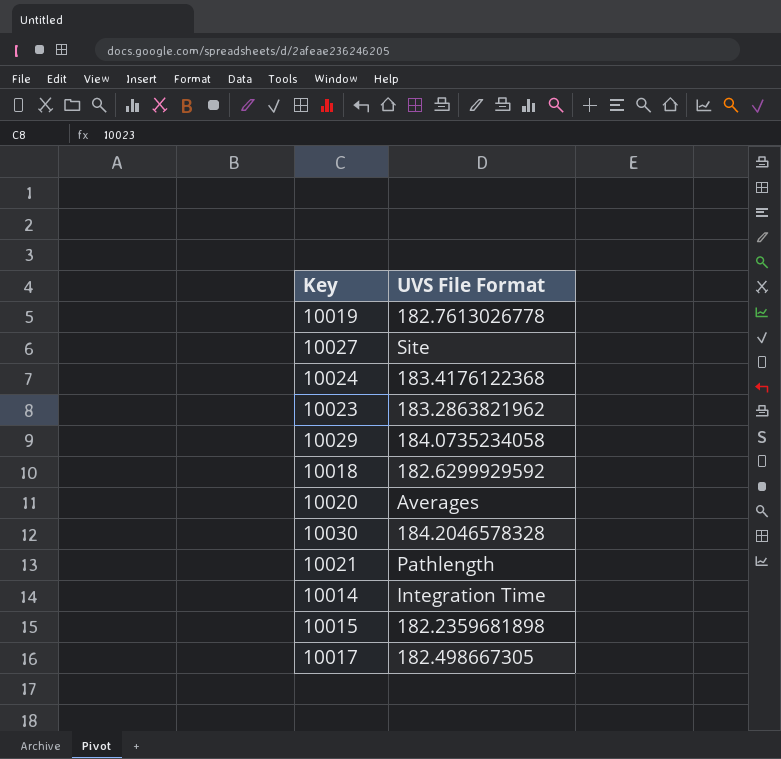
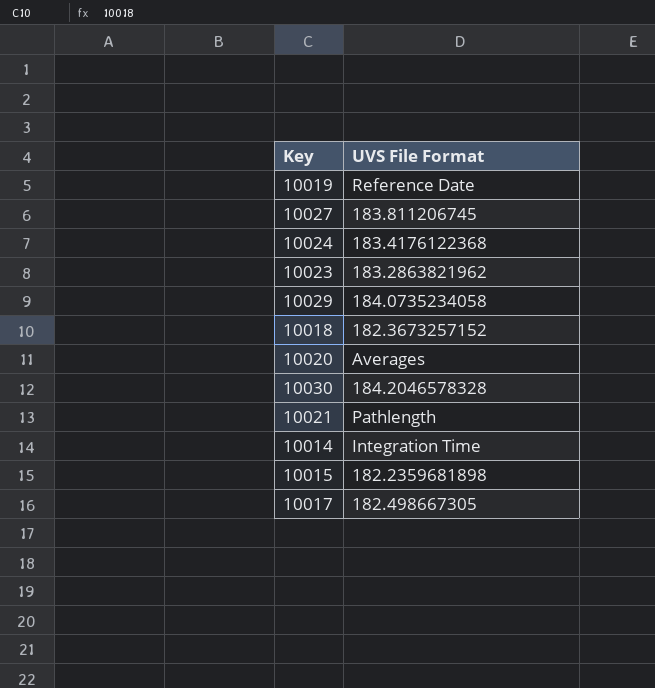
10019 | UVS File Format: 182.7613026778 -> Reference Date
10027 | UVS File Format: Site -> 183.811206745
10018 | UVS File Format: 182.6299929592 -> 182.3673257152

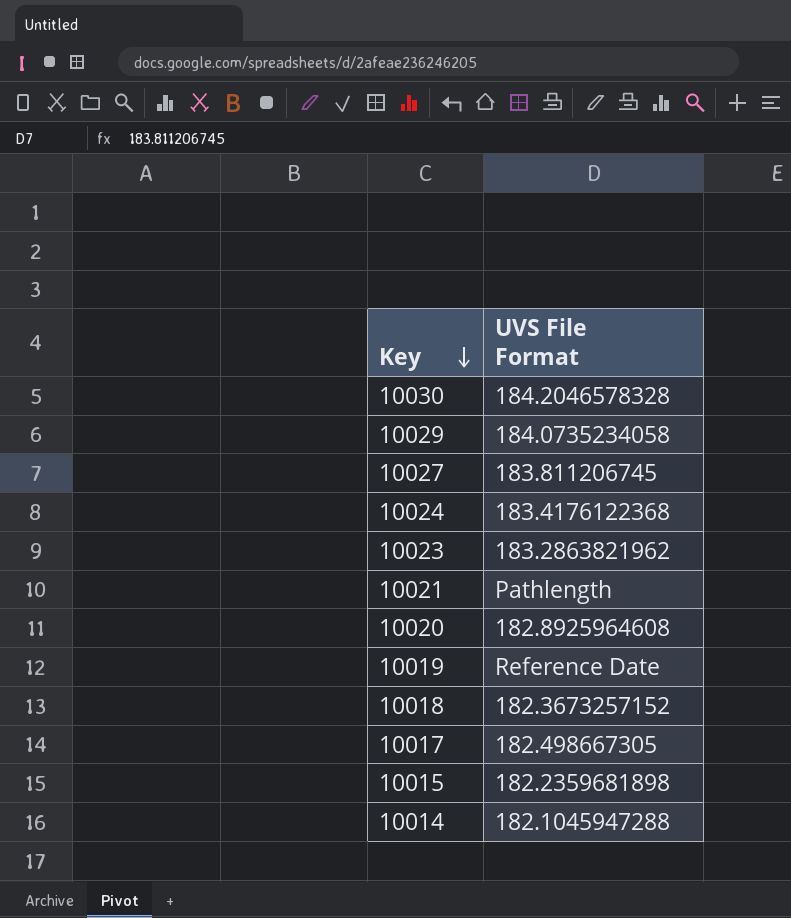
row order: none -> Key descending
10020 | UVS File Format: Averages -> 182.8925964608
10014 | UVS File Format: Integration Time -> 182.1045947288

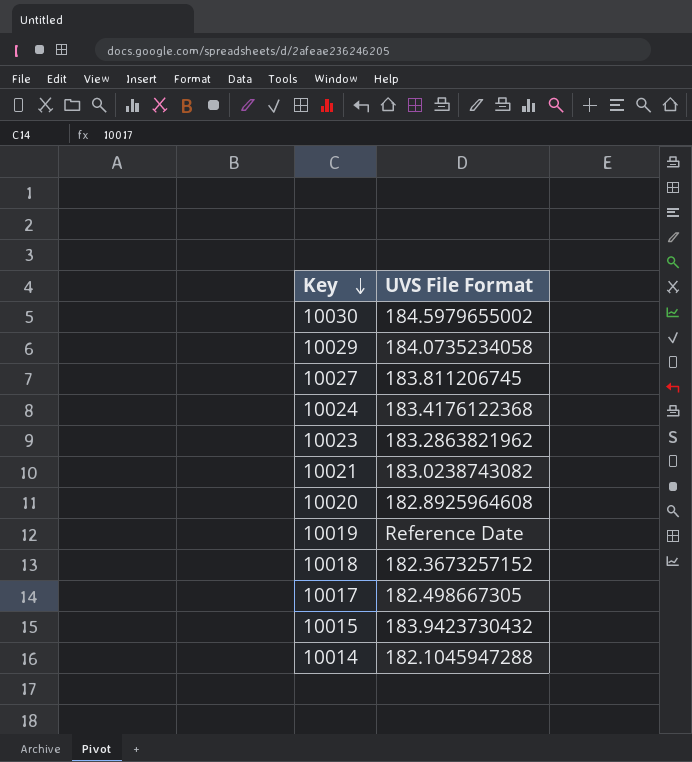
10030 | UVS File Format: 184.2046578328 -> 184.5979655002
10021 | UVS File Format: Pathlength -> 183.0238743082
10015 | UVS File Format: 182.2359681898 -> 183.9423730432

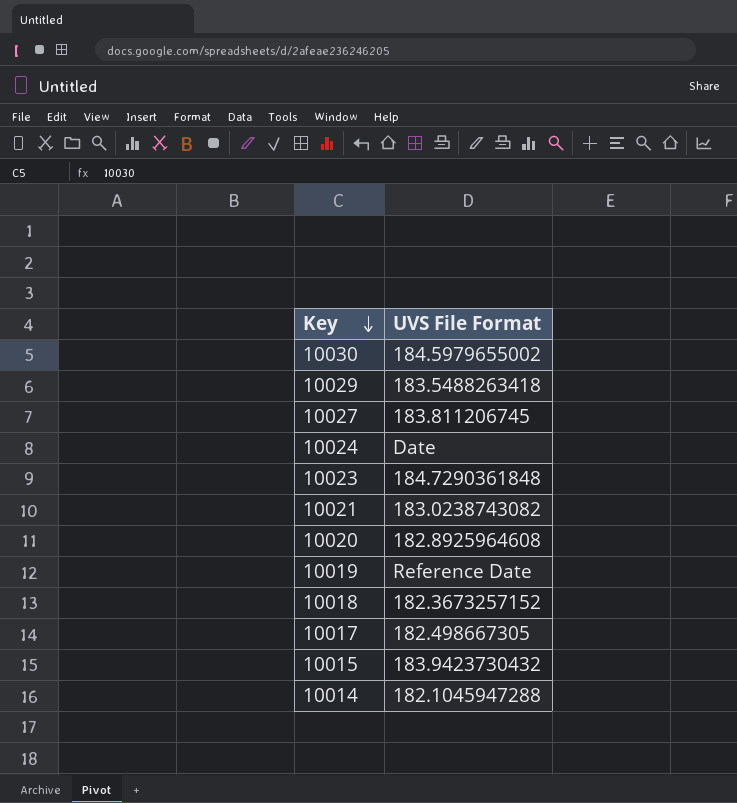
10029 | UVS File Format: 184.0735234058 -> 183.5488263418
10024 | UVS File Format: 183.4176122368 -> Date
10023 | UVS File Format: 183.2863821962 -> 184.7290361848

